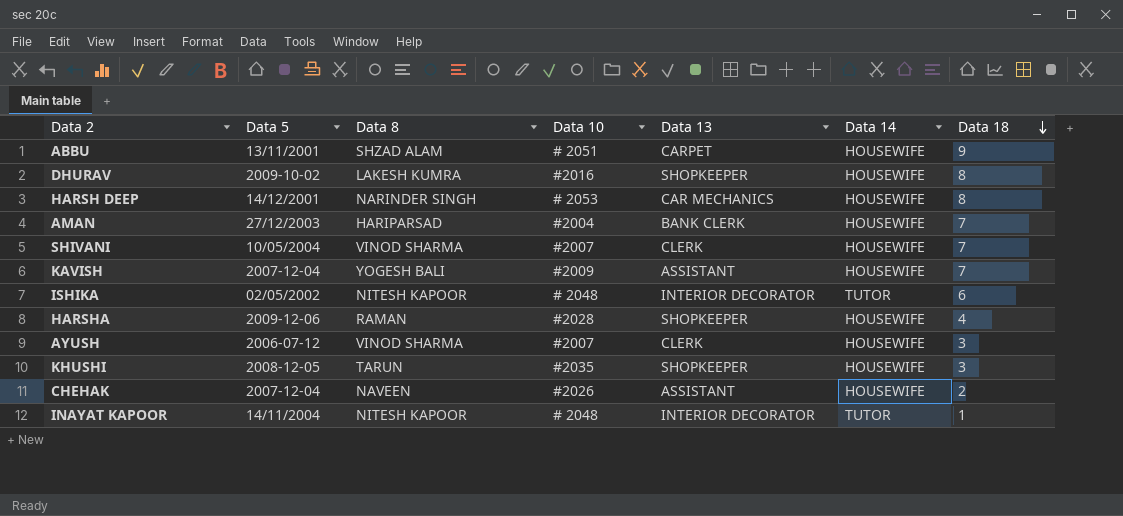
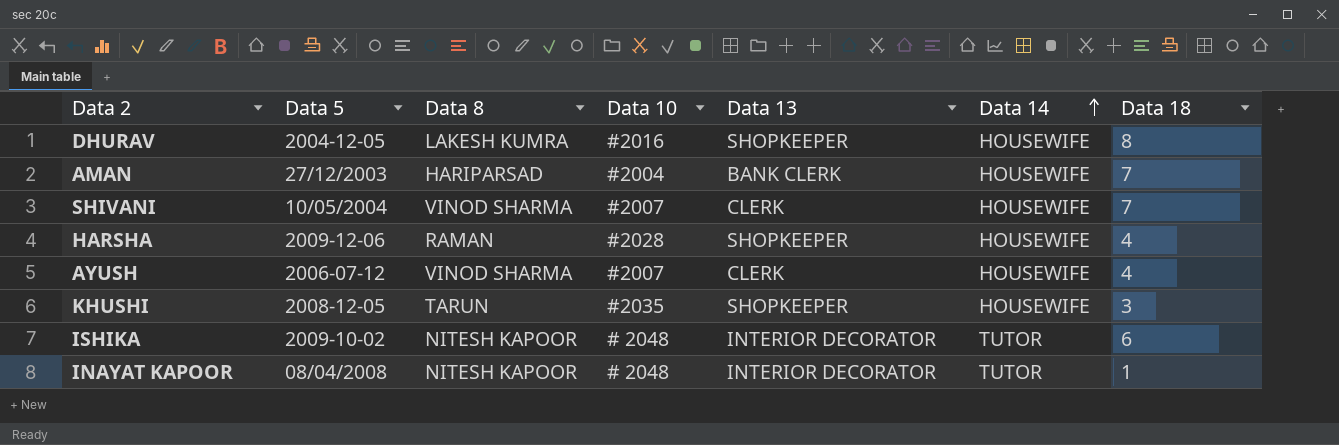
row order: Data 18 descending -> Data 14 ascending
row ABBU: 13/11/2001 | SHZAD ALAM | # 2051 | CARPET | HOUSEWIFE | 9 -> none
row HARSH DEEP: 14/12/2001 | NARINDER SINGH | # 2053 | CAR MECHANICS | HOUSEWIFE | 8 -> none
row KAVISH: 2007-12-04 | YOGESH BALI | #2009 | ASSISTANT | HOUSEWIFE | 7 -> none
row CHEHAK: 2007-12-04 | NAVEEN | #2026 | ASSISTANT | HOUSEWIFE | 2 -> none
DHURAV | Data 5: 2009-10-02 -> 2004-12-05
AYUSH | Data 18: 3 -> 4
ISHIKA | Data 5: 02/05/2002 -> 2009-10-02
INAYAT KAPOOR | Data 5: 14/11/2004 -> 08/04/2008

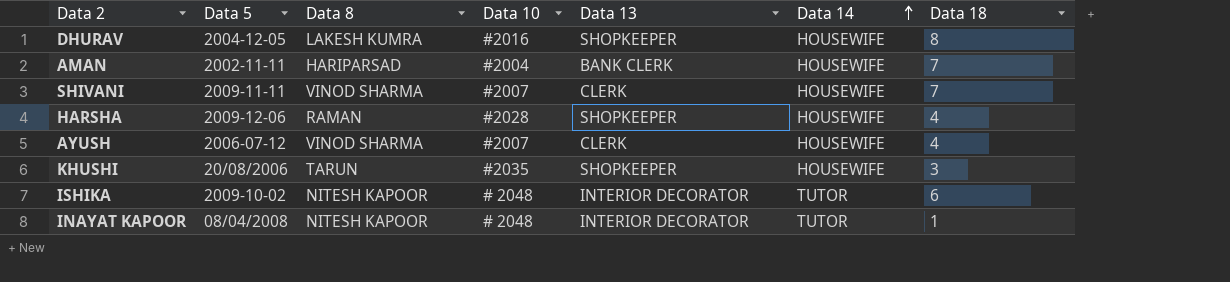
AMAN | Data 5: 27/12/2003 -> 2002-11-11
SHIVANI | Data 5: 10/05/2004 -> 2009-11-11
KHUSHI | Data 5: 2008-12-05 -> 20/08/2006

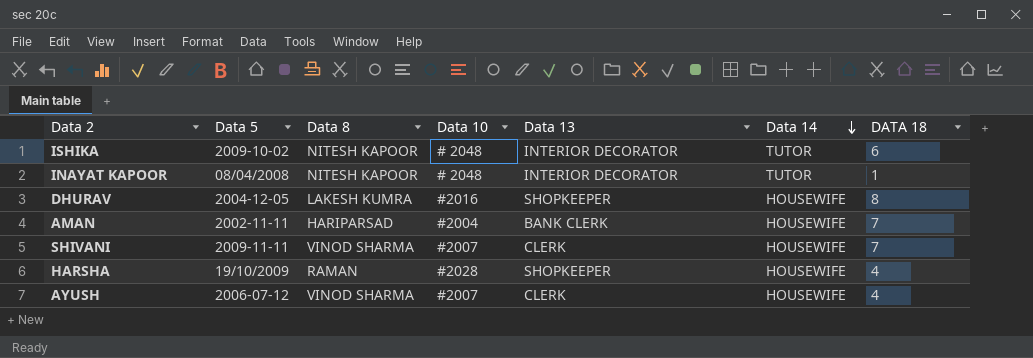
row order: Data 14 ascending -> Data 14 descending
column name: Data 18 -> DATA 18
row KHUSHI: 20/08/2006 | TARUN | #2035 | SHOPKEEPER | HOUSEWIFE | 3 -> none
HARSHA | Data 5: 2009-12-06 -> 19/10/2009

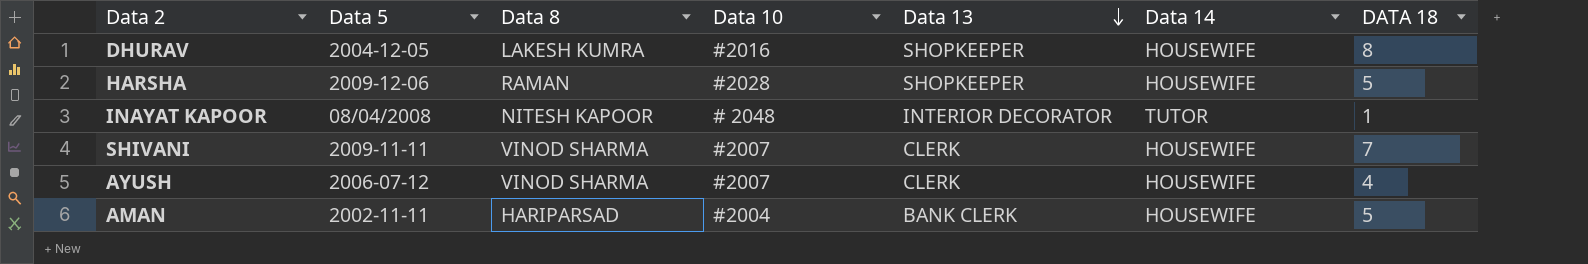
row order: Data 14 descending -> Data 13 descending
row ISHIKA: 2009-10-02 | NITESH KAPOOR | # 2048 | INTERIOR DECORATOR | TUTOR | 6 -> none
HARSHA | Data 5: 19/10/2009 -> 2009-12-06
HARSHA | DATA 18: 4 -> 5
AMAN | DATA 18: 7 -> 5

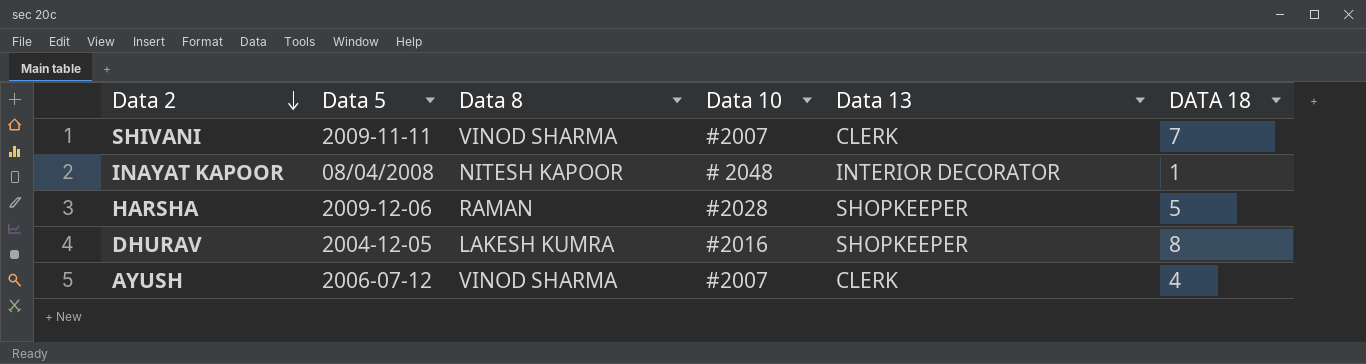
row order: Data 13 descending -> Data 2 descending
column Data 14 | position: 6 -> none
row AMAN: 2002-11-11 | HARIPARSAD | #2004 | BANK CLERK | HOUSEWIFE | 5 -> none

